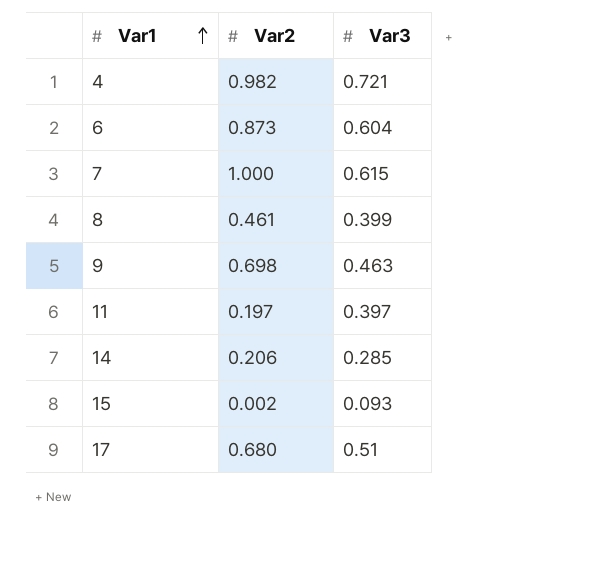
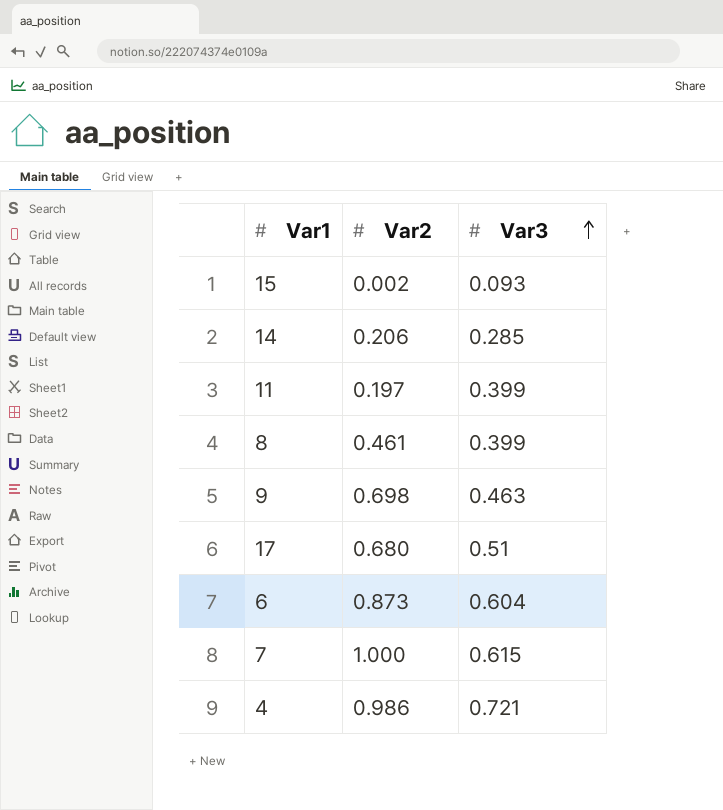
row order: Var1 ascending -> Var3 ascending
11 | Var3: 0.397 -> 0.399
4 | Var2: 0.982 -> 0.986

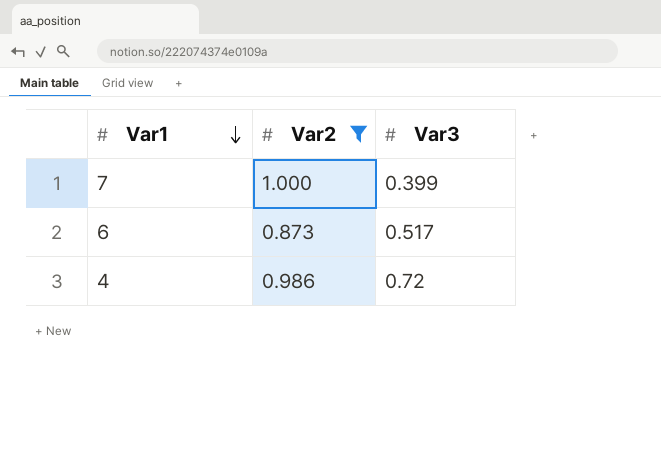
filter: none -> Var2 >= 0.873
row order: Var3 ascending -> Var1 descending
7 | Var3: 0.615 -> 0.399
6 | Var3: 0.604 -> 0.517
4 | Var3: 0.721 -> 0.72

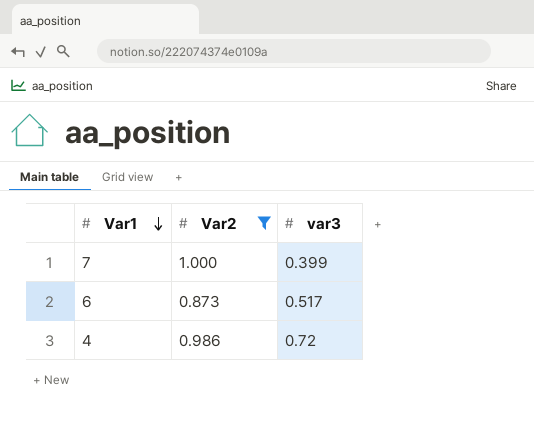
column name: Var3 -> var3

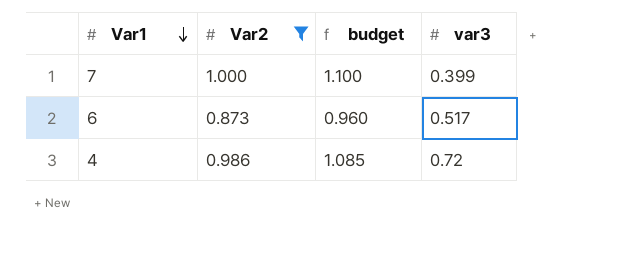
column budget | formula: none -> [Var2] * 1.1

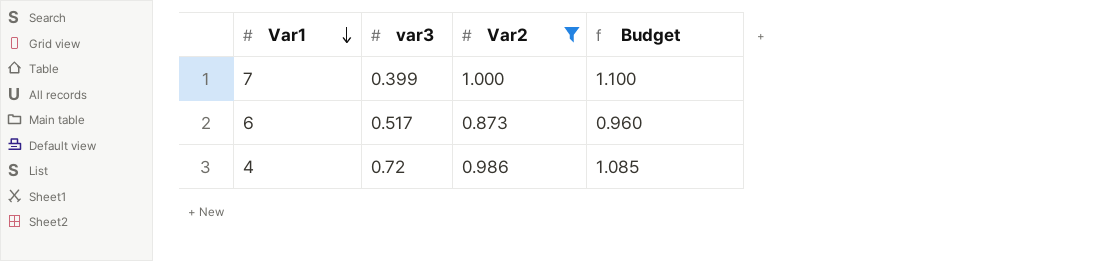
column var3 | position: 4 -> 2
column name: budget -> Budget

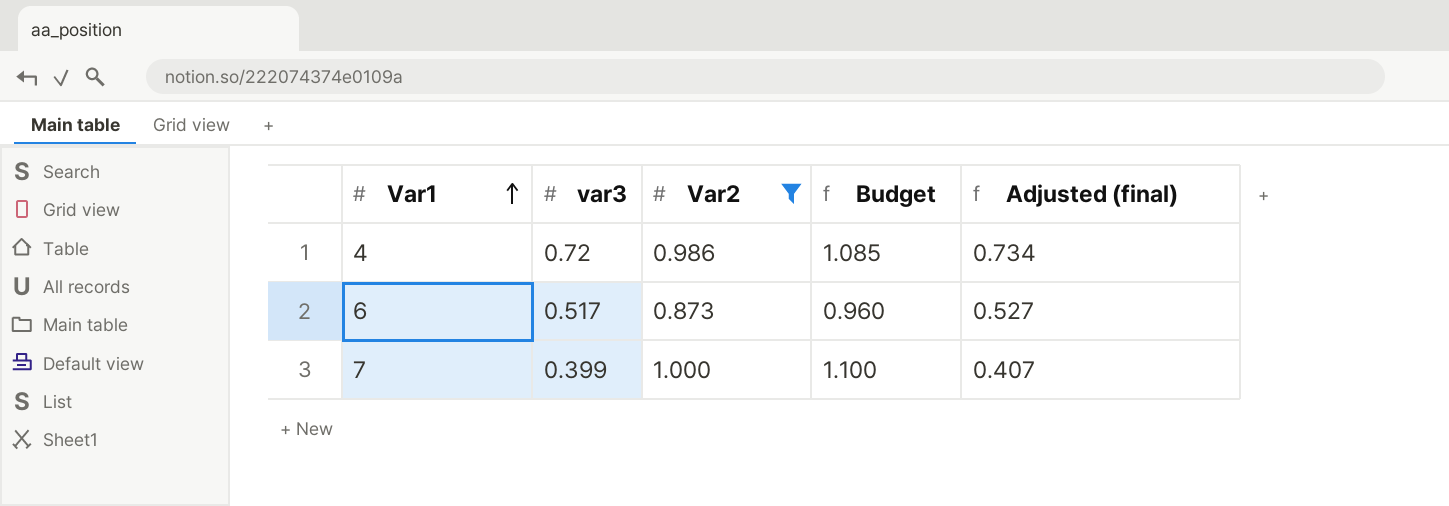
row order: Var1 descending -> Var1 ascending
column Adjusted (final) | formula: none -> [var3] * 1.02

